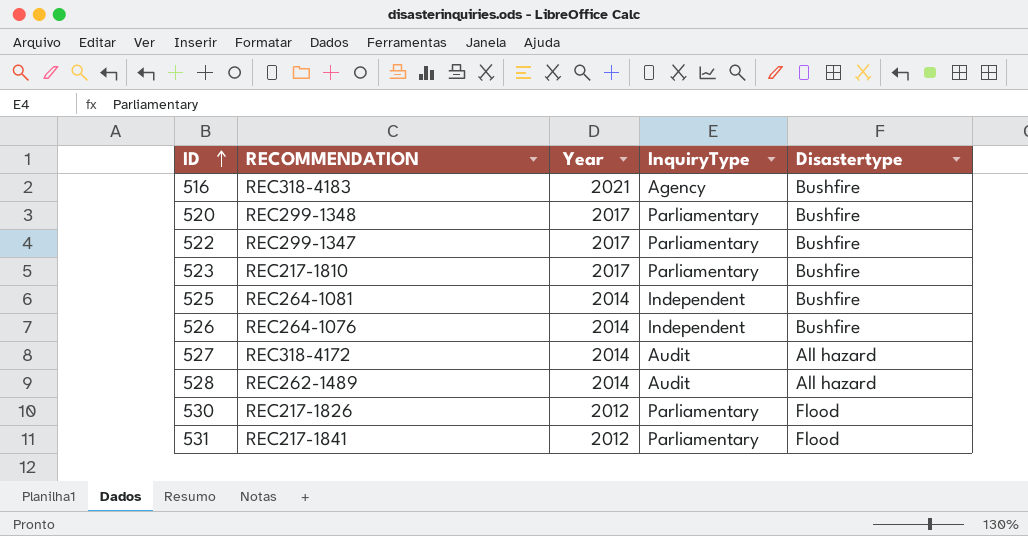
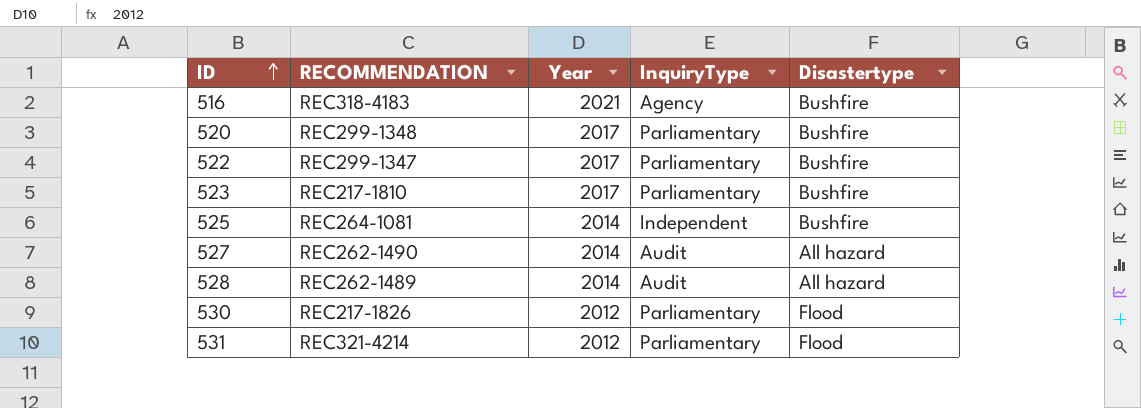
row 526: REC264-1076 | 2014 | Independent | Bushfire -> none
527 | RECOMMENDATION: REC318-4172 -> REC262-1490
531 | RECOMMENDATION: REC217-1841 -> REC321-4214

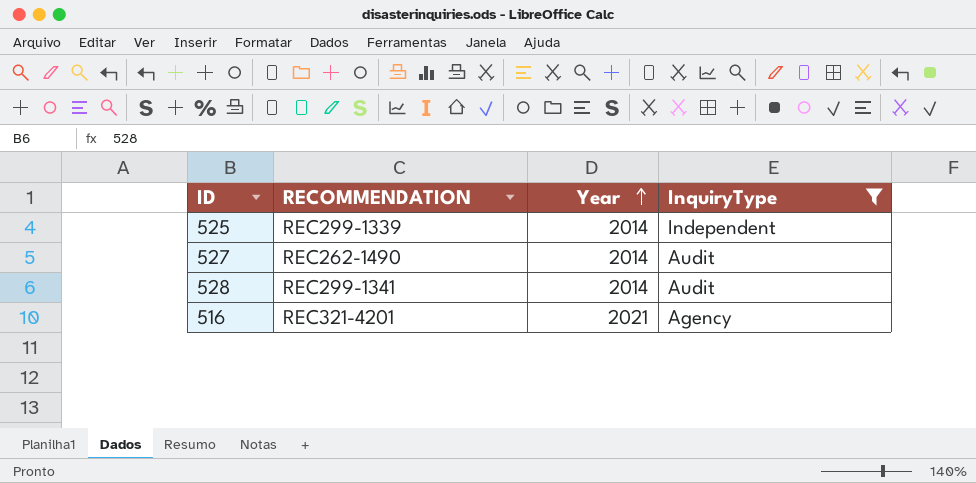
filter: none -> InquiryType != Parliamentary
row order: ID ascending -> Year ascending
column Disastertype | position: 5 -> none
525 | RECOMMENDATION: REC264-1081 -> REC299-1339
528 | RECOMMENDATION: REC262-1489 -> REC299-1341
516 | RECOMMENDATION: REC318-4183 -> REC321-4201

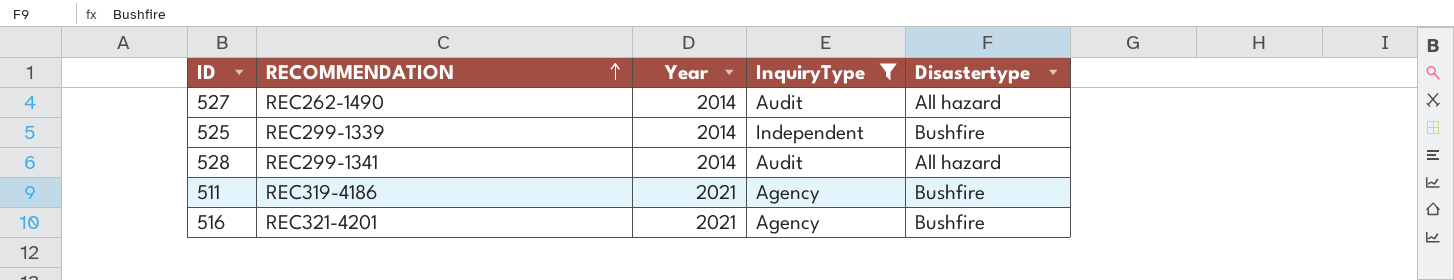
row order: Year ascending -> RECOMMENDATION ascending
column Disastertype | position: none -> 5
row 511: none -> REC319-4186 | 2021 | Agency | Bushfire

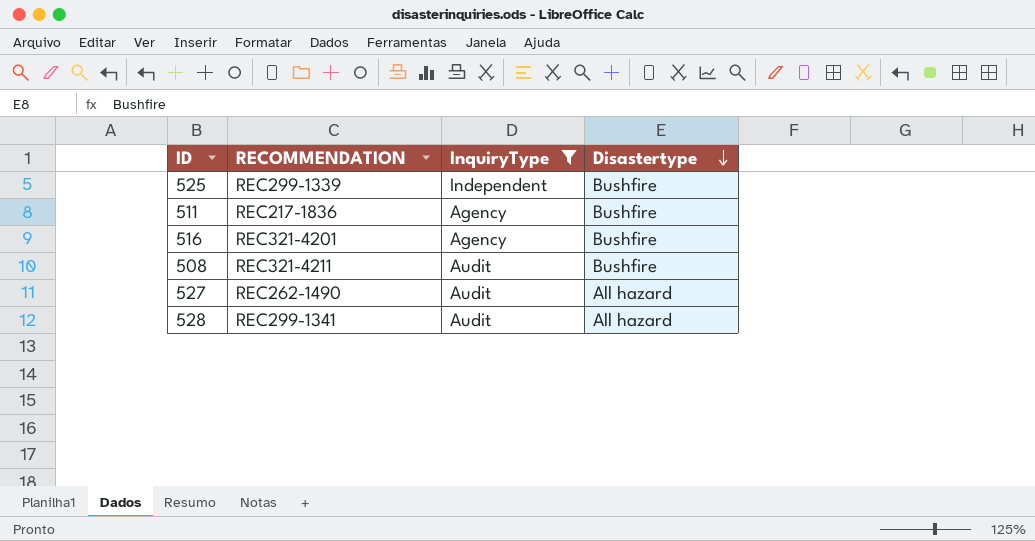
row order: RECOMMENDATION ascending -> Disastertype descending
column Year | position: 3 -> none
511 | RECOMMENDATION: REC319-4186 -> REC217-1836
row 508: none -> REC321-4211 | Audit | Bushfire

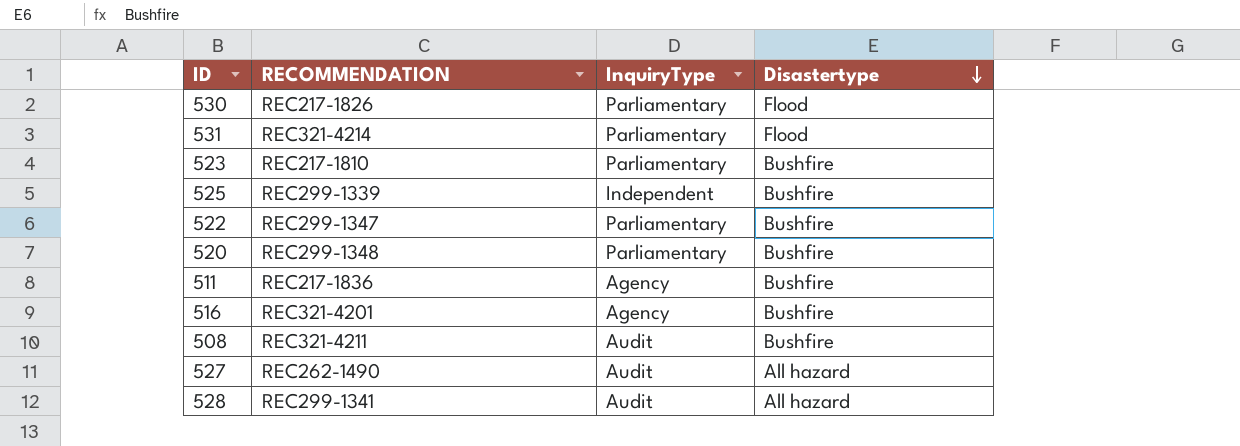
filter: InquiryType != Parliamentary -> none

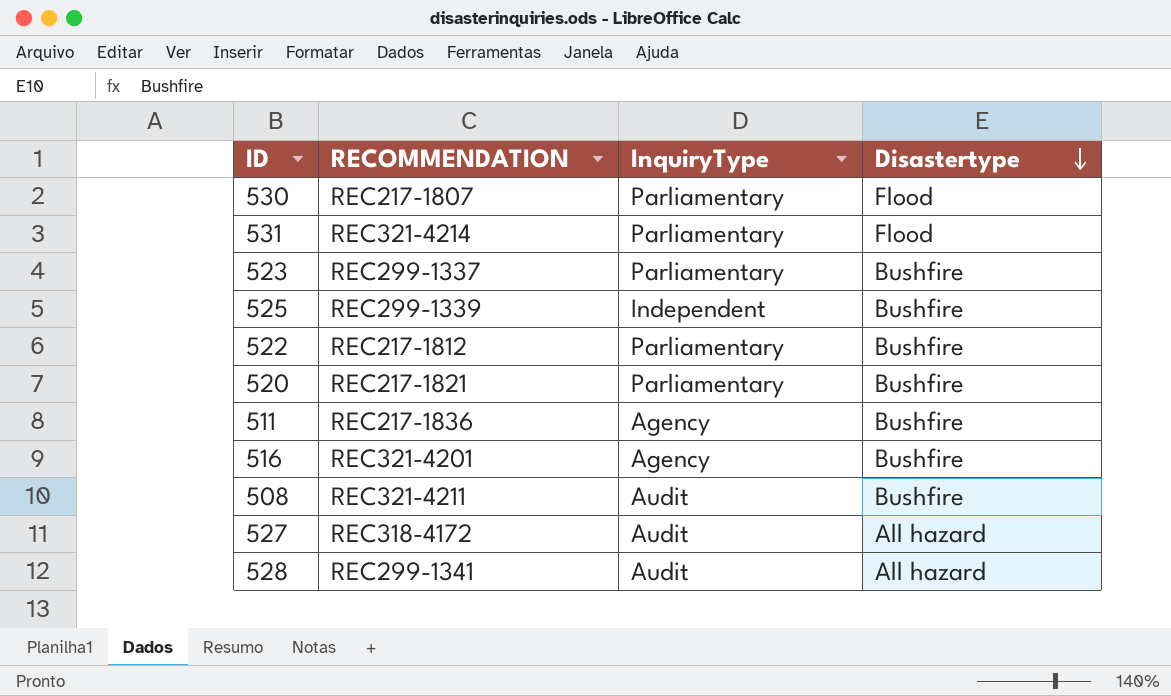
530 | RECOMMENDATION: REC217-1826 -> REC217-1807
523 | RECOMMENDATION: REC217-1810 -> REC299-1337
522 | RECOMMENDATION: REC299-1347 -> REC217-1812
520 | RECOMMENDATION: REC299-1348 -> REC217-1821
527 | RECOMMENDATION: REC262-1490 -> REC318-4172

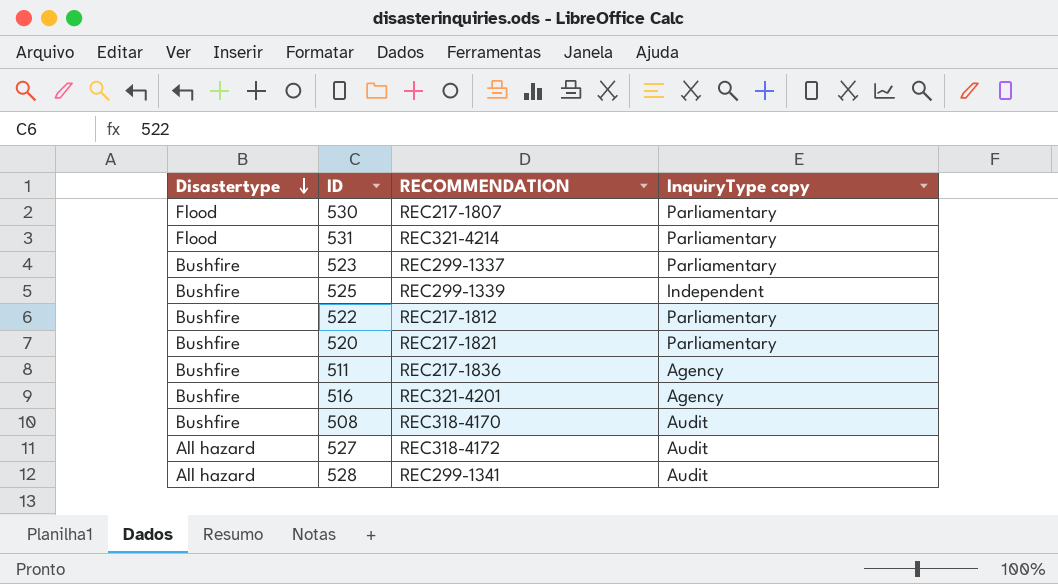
column Disastertype | position: 4 -> 1
column name: InquiryType -> InquiryType copy
508 | RECOMMENDATION: REC321-4211 -> REC318-4170

